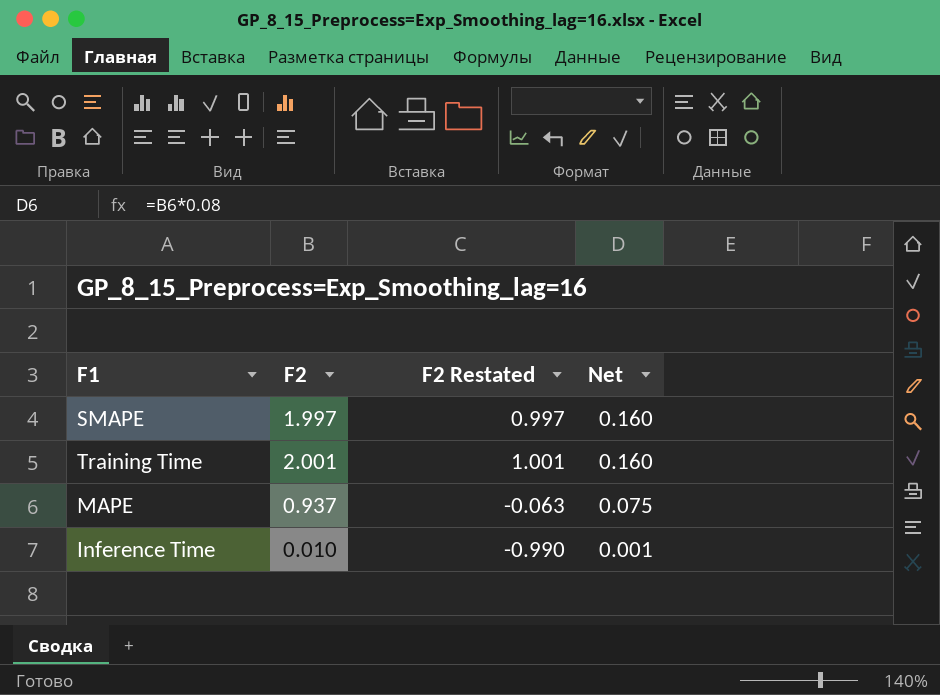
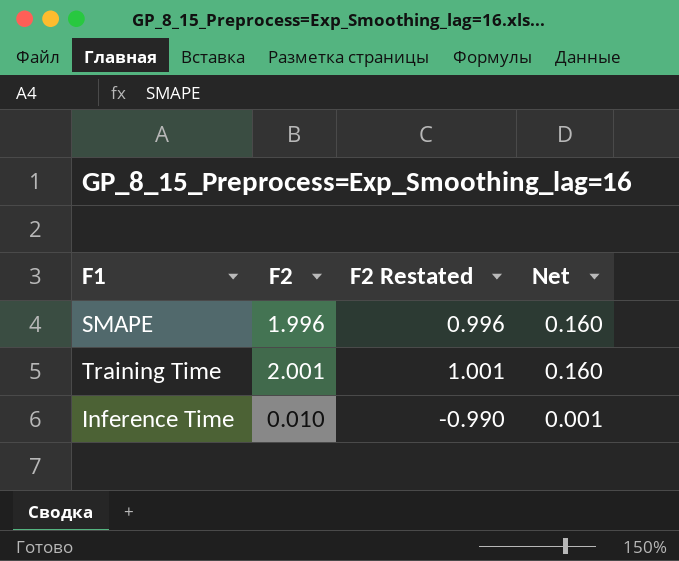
row MAPE: 0.937 | -0.063 | 0.075 -> none
SMAPE | F2: 1.997 -> 1.996
SMAPE | F2 Restated: 0.997 -> 0.996

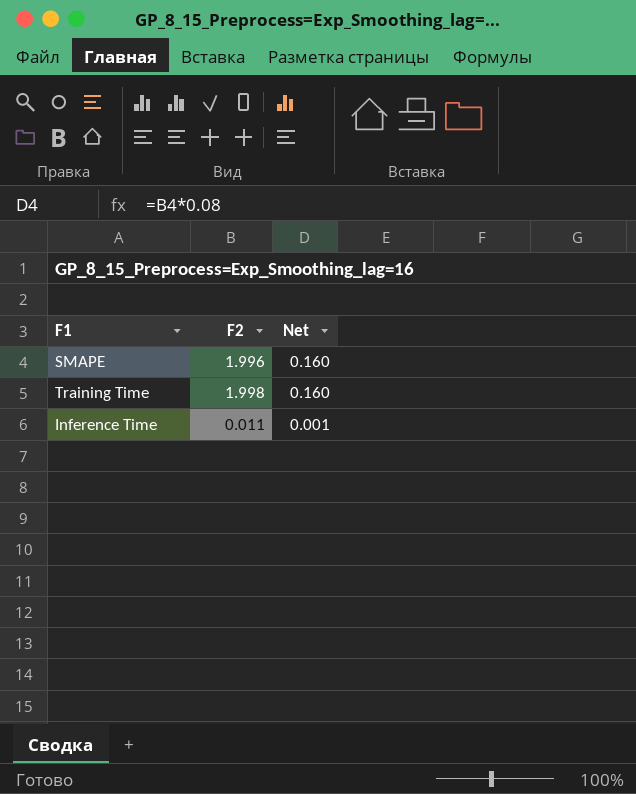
column F2 Restated | formula: [F2] - 1 -> none
Training Time | F2: 2.001 -> 1.998
Inference Time | F2: 0.010 -> 0.011

